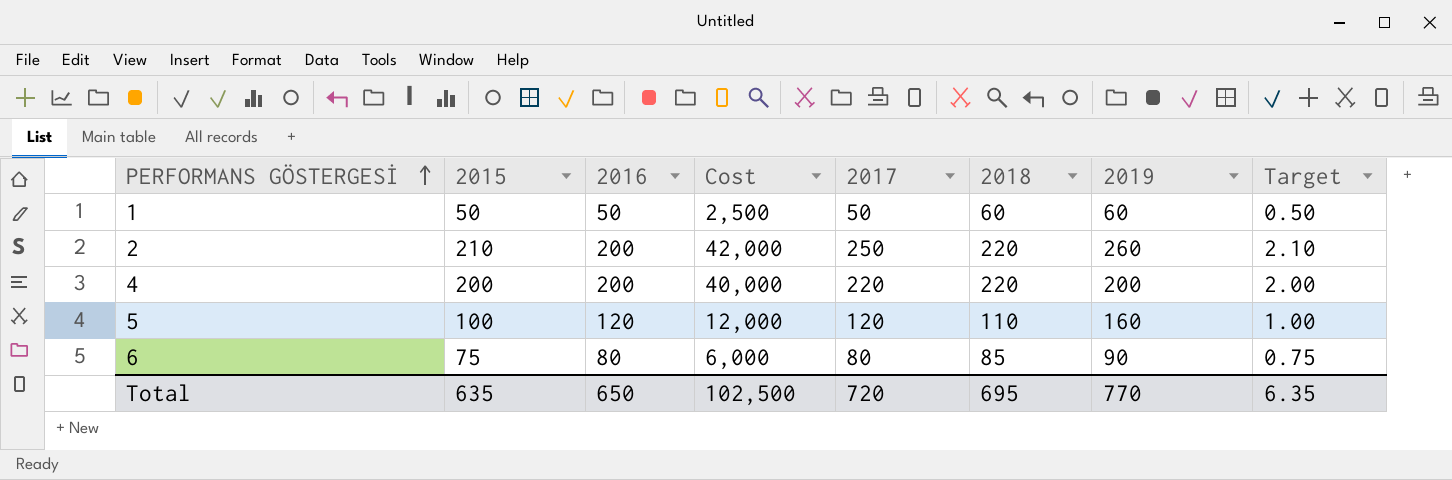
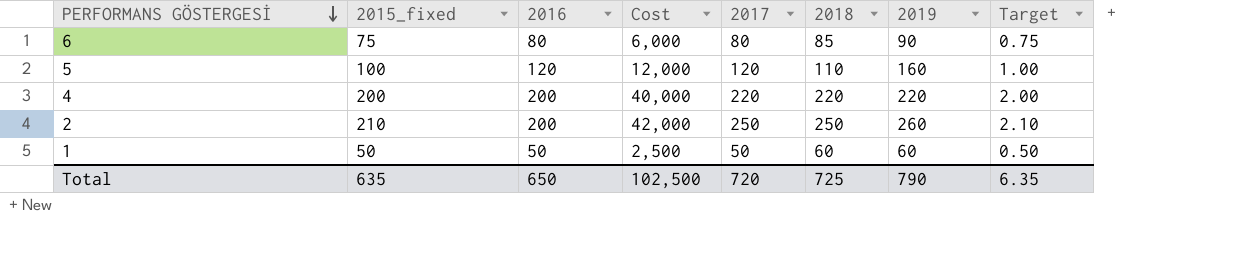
row order: PERFORMANS GÖSTERGESİ ascending -> PERFORMANS GÖSTERGESİ descending
column name: 2015 -> 2015_fixed
4 | 2019: 200 -> 220
2 | 2018: 220 -> 250
Total | 2018: 695 -> 725
Total | 2019: 770 -> 790

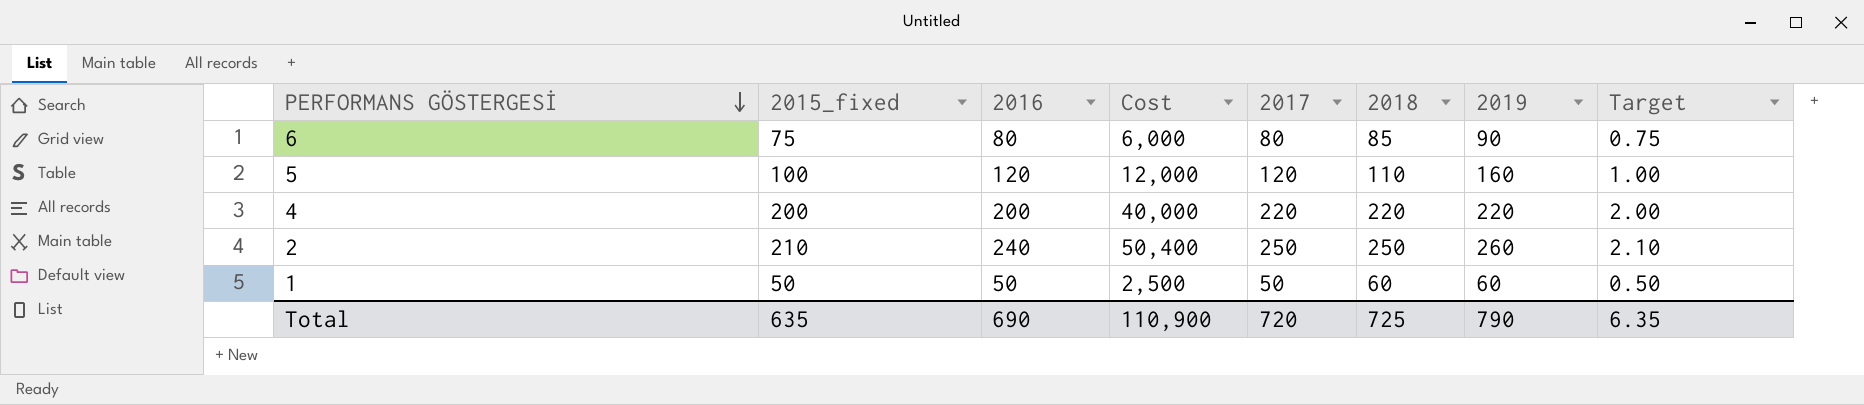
2 | 2016: 200 -> 240
2 | Cost: 42,000 -> 50,400
Total | 2016: 650 -> 690
Total | Cost: 102,500 -> 110,900

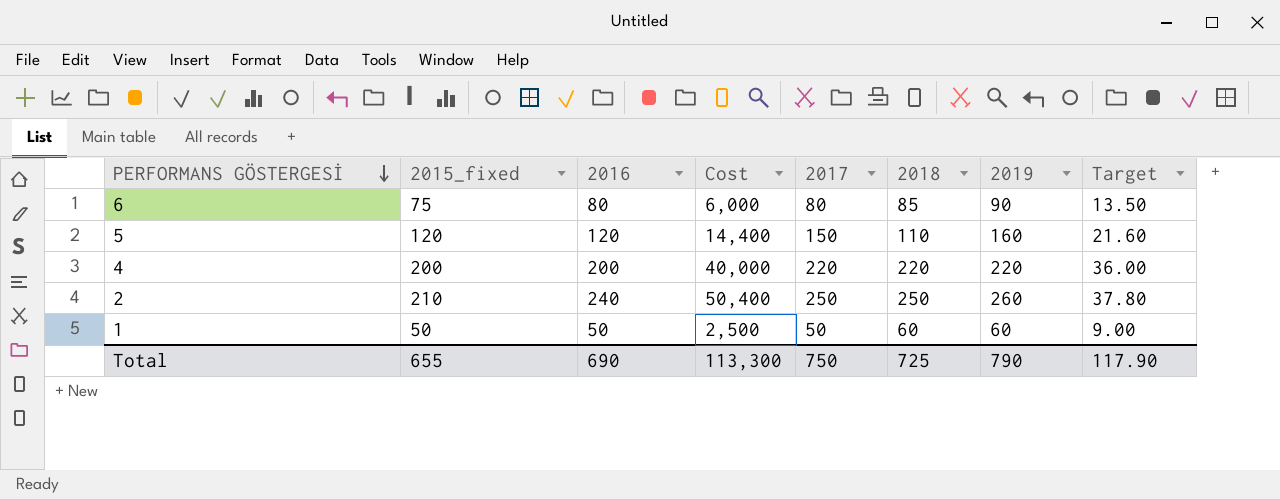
column Target | formula: [2015_fixed] * 0.01 -> [2015_fixed] * 0.18
5 | 2015_fixed: 100 -> 120
5 | Cost: 12,000 -> 14,400
5 | 2017: 120 -> 150
Total | 2015_fixed: 635 -> 655
Total | Cost: 110,900 -> 113,300
Total | 2017: 720 -> 750
Total | Target: 6.35 -> 117.90

